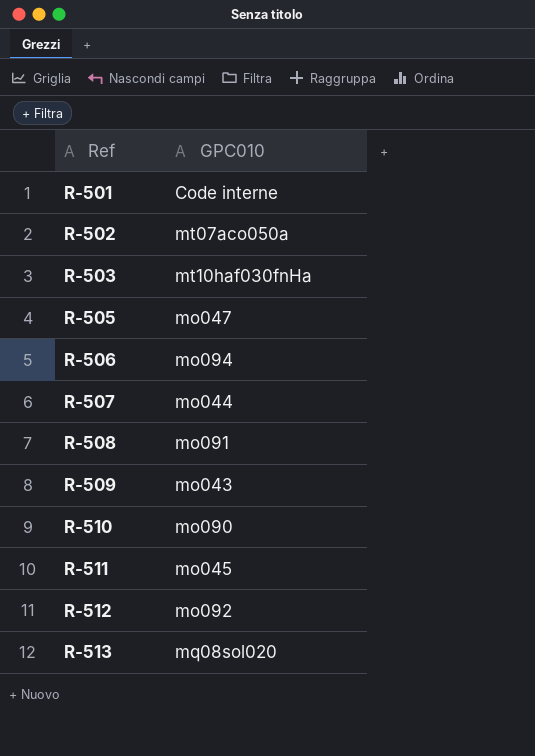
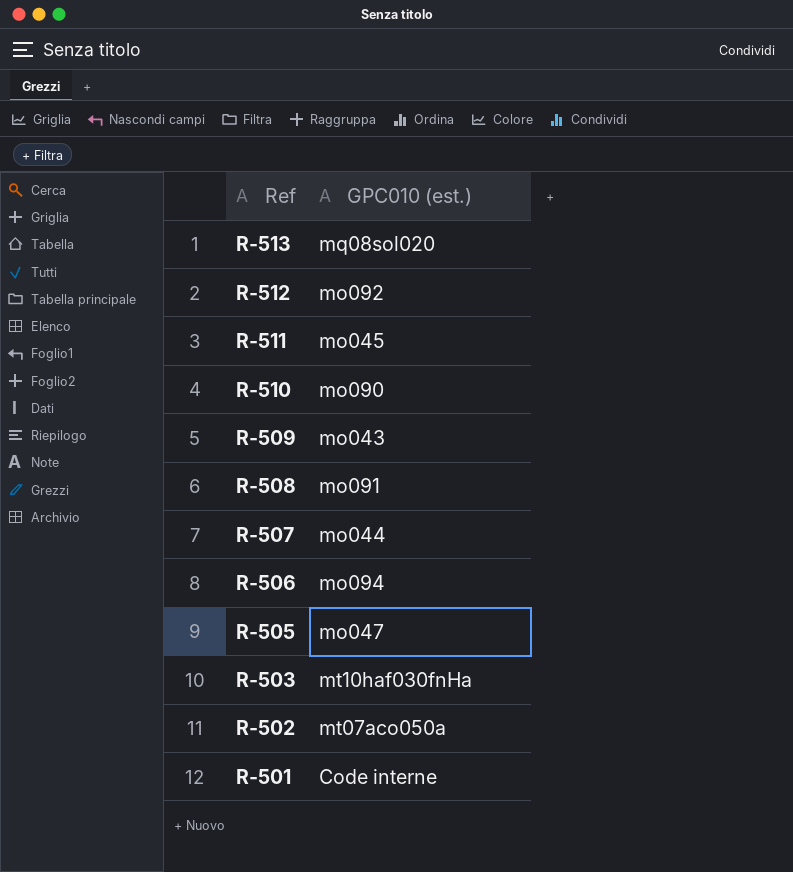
row order: Ref ascending -> Ref descending
column name: GPC010 -> GPC010 (est.)

